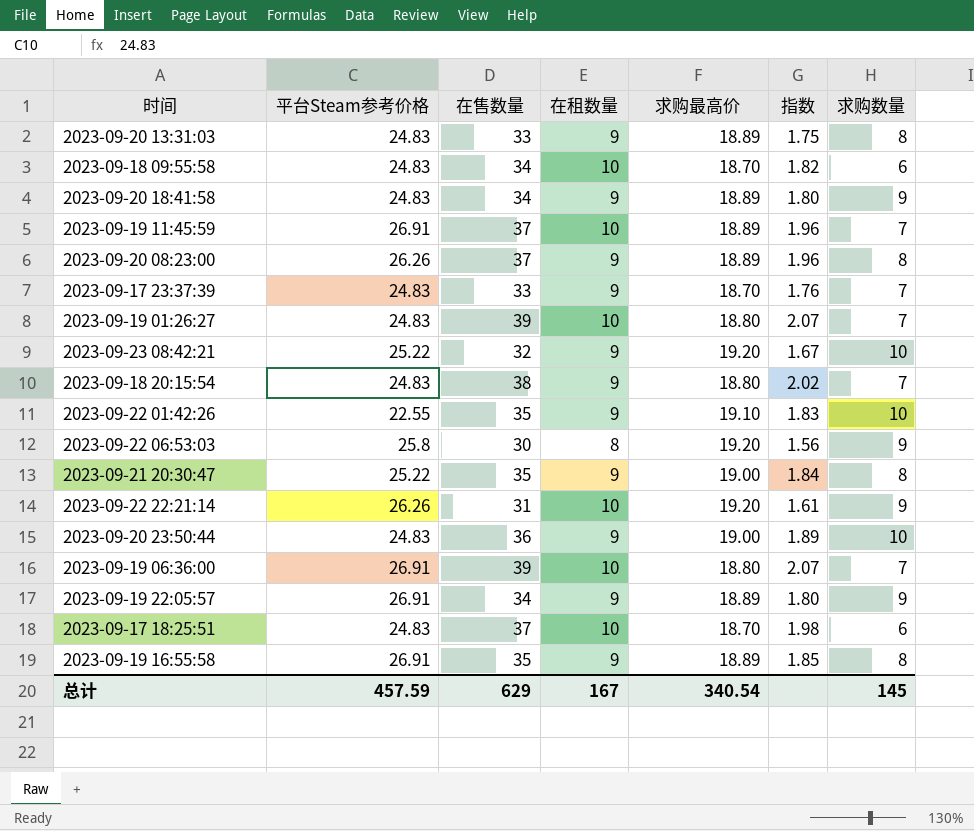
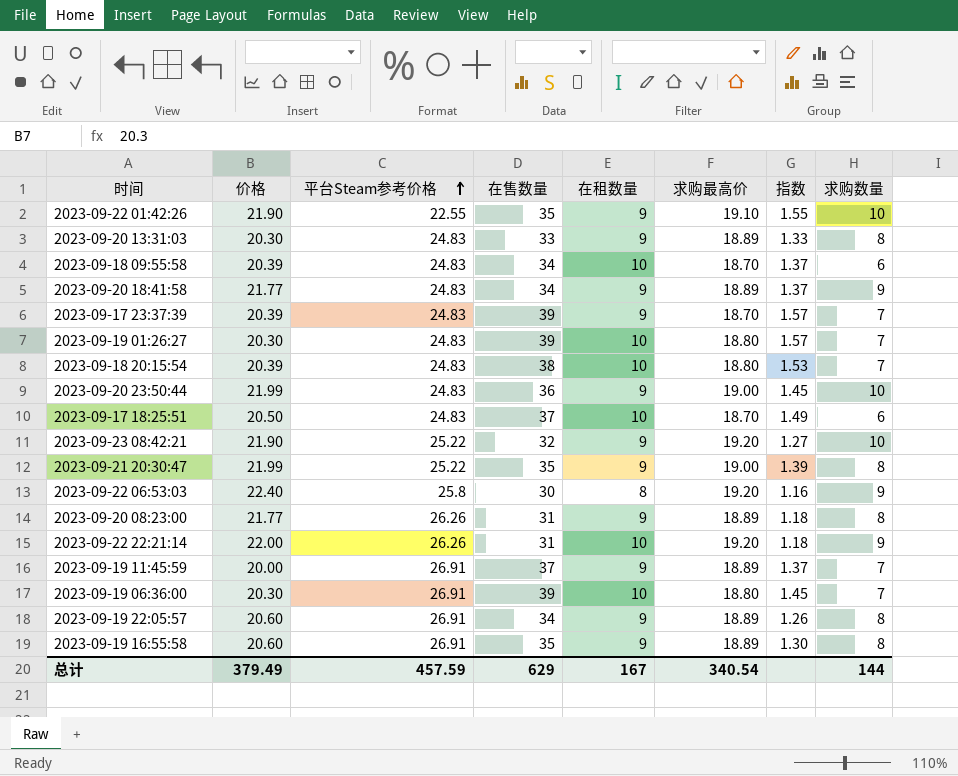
row order: none -> 平台Steam参考价格 ascending
column 价格 | position: none -> 2
column 指数 | formula: [在售数量] / [求购最高价] -> [在售数量] / [平台Steam参考价格]
2023-09-17 23:37:39 | 在售数量: 33 -> 39
2023-09-18 20:15:54 | 在租数量: 9 -> 10
2023-09-20 08:23:00 | 在售数量: 37 -> 31
2023-09-19 11:45:59 | 在租数量: 10 -> 9
2023-09-19 22:05:57 | 求购数量: 9 -> 8
总计 | 求购数量: 145 -> 144

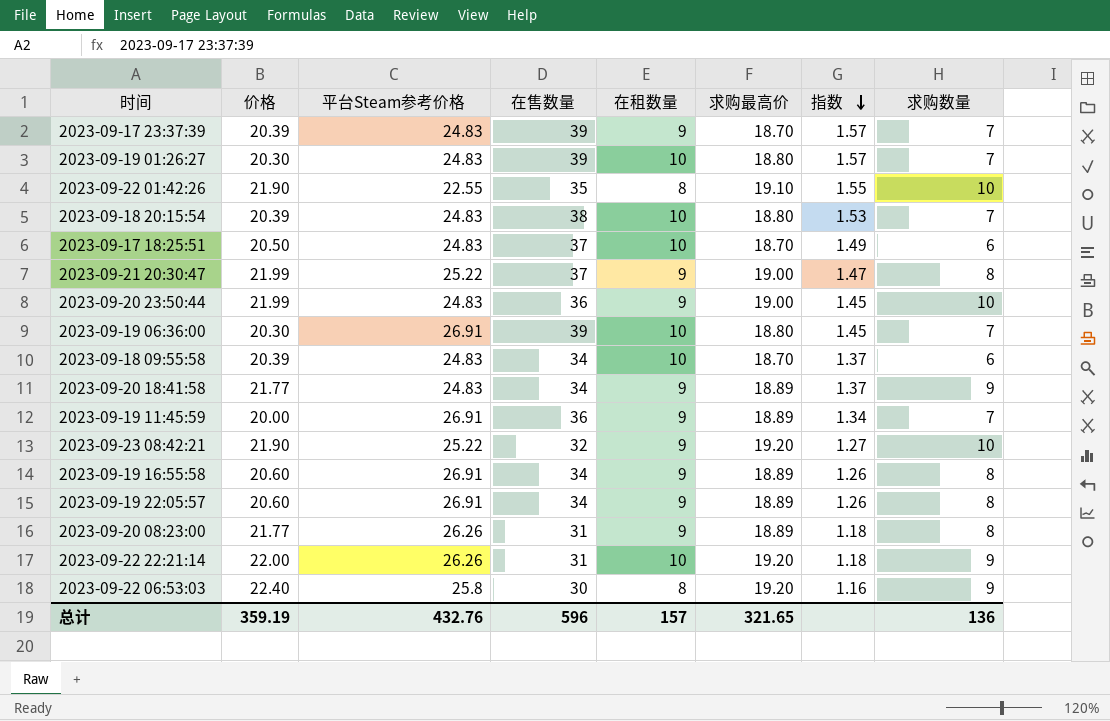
row order: 平台Steam参考价格 ascending -> 指数 descending
row 2023-09-20 13:31:03: 20.30 | 24.83 | 33 | 9 | 18.89 | 1.33 | 8 -> none
2023-09-22 01:42:26 | 在租数量: 9 -> 8
2023-09-21 20:30:47 | 在售数量: 35 -> 37
2023-09-21 20:30:47 | 指数: 1.39 -> 1.47
2023-09-19 11:45:59 | 在售数量: 37 -> 36
2023-09-19 11:45:59 | 指数: 1.37 -> 1.34
2023-09-19 16:55:58 | 在售数量: 35 -> 34
2023-09-19 16:55:58 | 指数: 1.30 -> 1.26
总计 | 价格: 379.49 -> 359.19
总计 | 平台Steam参考价格: 457.59 -> 432.76
总计 | 在售数量: 629 -> 596
总计 | 在租数量: 167 -> 157
总计 | 求购最高价: 340.54 -> 321.65
总计 | 求购数量: 144 -> 136

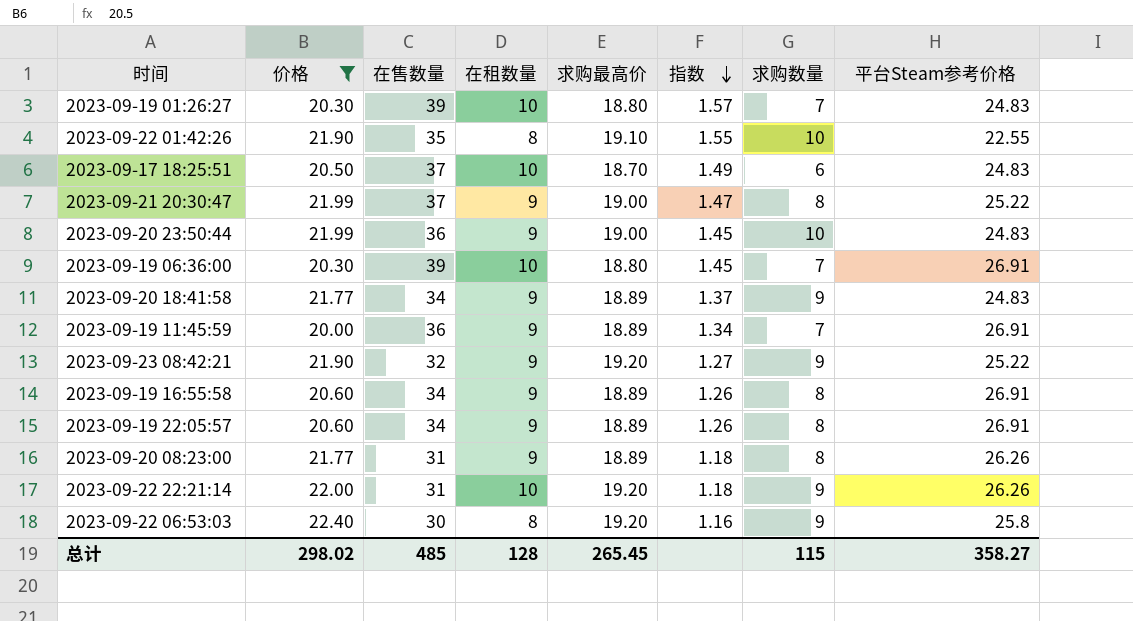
filter: none -> 价格 != 20.39
column 平台Steam参考价格 | position: 3 -> 8
2023-09-23 08:42:21 | 求购数量: 10 -> 9
总计 | 价格: 359.19 -> 298.02
总计 | 在售数量: 596 -> 485
总计 | 在租数量: 157 -> 128
总计 | 求购最高价: 321.65 -> 265.45
总计 | 求购数量: 136 -> 115
总计 | 平台Steam参考价格: 432.76 -> 358.27

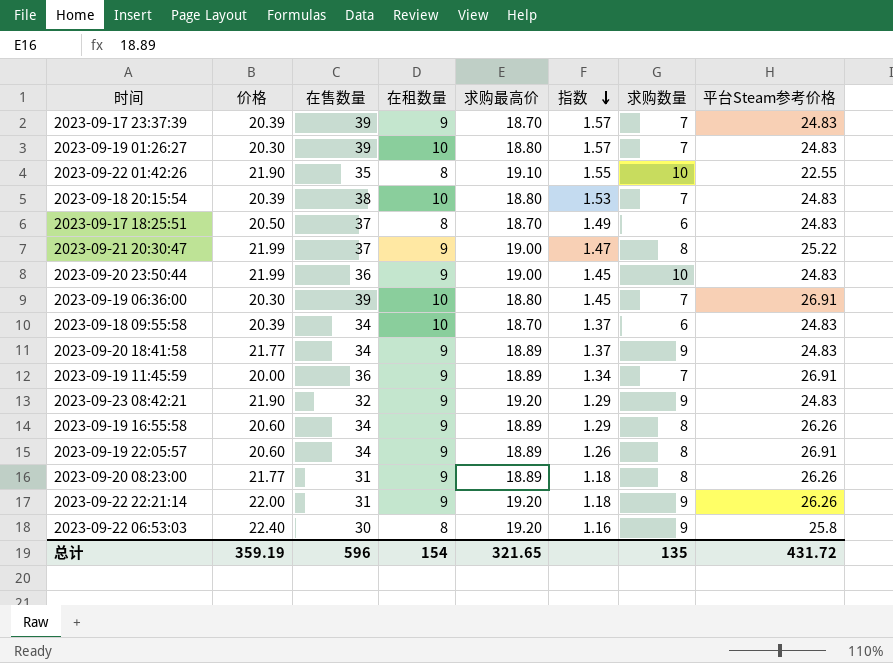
filter: 价格 != 20.39 -> none
2023-09-17 18:25:51 | 在租数量: 10 -> 8
2023-09-23 08:42:21 | 指数: 1.27 -> 1.29
2023-09-23 08:42:21 | 平台Steam参考价格: 25.22 -> 24.83
2023-09-19 16:55:58 | 指数: 1.26 -> 1.29
2023-09-19 16:55:58 | 平台Steam参考价格: 26.91 -> 26.26
2023-09-22 22:21:14 | 在租数量: 10 -> 9
总计 | 价格: 298.02 -> 359.19
总计 | 在售数量: 485 -> 596
总计 | 在租数量: 128 -> 154
总计 | 求购最高价: 265.45 -> 321.65
总计 | 求购数量: 115 -> 135
总计 | 平台Steam参考价格: 358.27 -> 431.72

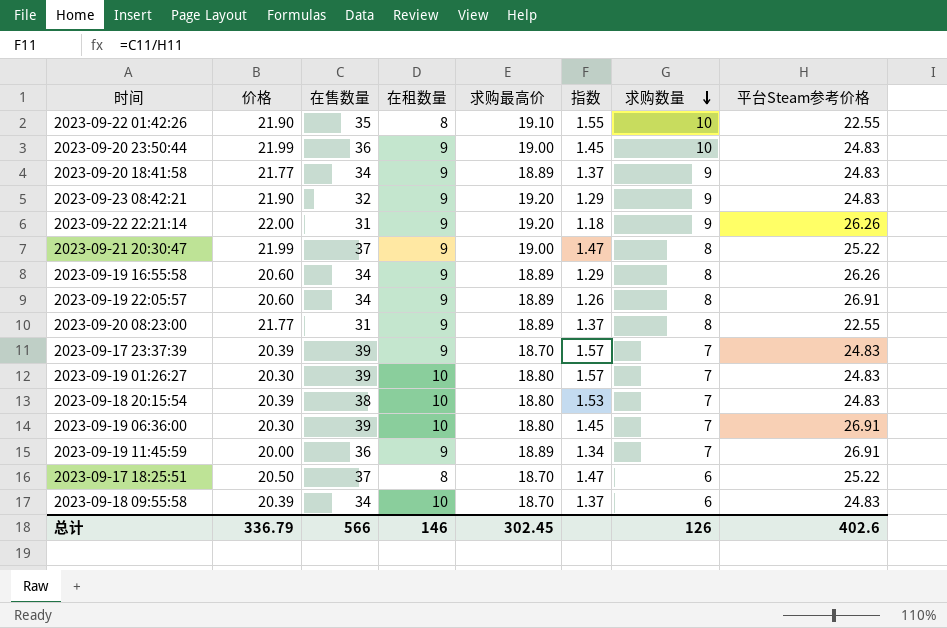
row order: 指数 descending -> 求购数量 descending
row 2023-09-22 06:53:03: 22.40 | 30 | 8 | 19.20 | 1.16 | 9 | 25.8 -> none
2023-09-20 08:23:00 | 指数: 1.18 -> 1.37
2023-09-20 08:23:00 | 平台Steam参考价格: 26.26 -> 22.55
2023-09-17 18:25:51 | 指数: 1.49 -> 1.47
2023-09-17 18:25:51 | 平台Steam参考价格: 24.83 -> 25.22
总计 | 价格: 359.19 -> 336.79
总计 | 在售数量: 596 -> 566
总计 | 在租数量: 154 -> 146
总计 | 求购最高价: 321.65 -> 302.45
总计 | 求购数量: 135 -> 126
总计 | 平台Steam参考价格: 431.72 -> 402.6

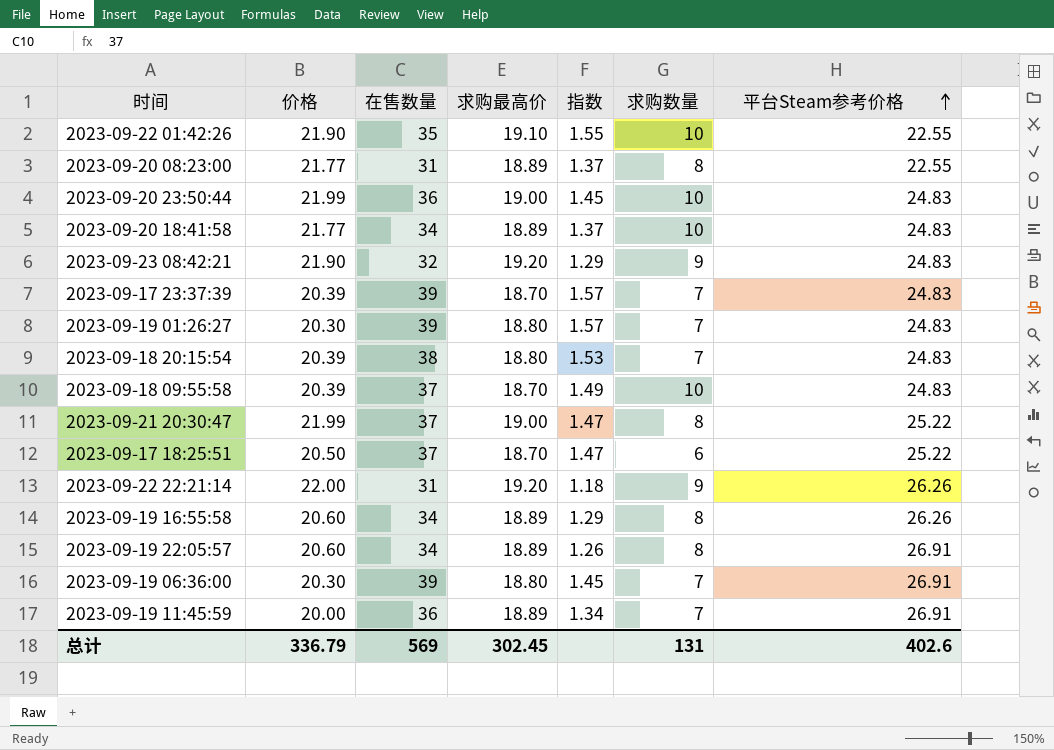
row order: 求购数量 descending -> 平台Steam参考价格 ascending
column 在租数量 | position: 4 -> none
2023-09-20 18:41:58 | 求购数量: 9 -> 10
2023-09-18 09:55:58 | 在售数量: 34 -> 37
2023-09-18 09:55:58 | 指数: 1.37 -> 1.49
2023-09-18 09:55:58 | 求购数量: 6 -> 10
总计 | 在售数量: 566 -> 569
总计 | 求购数量: 126 -> 131

